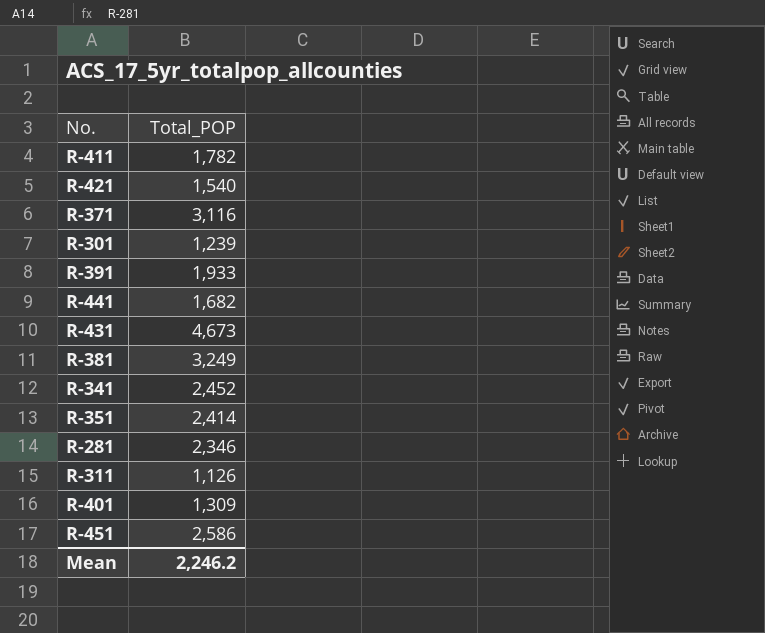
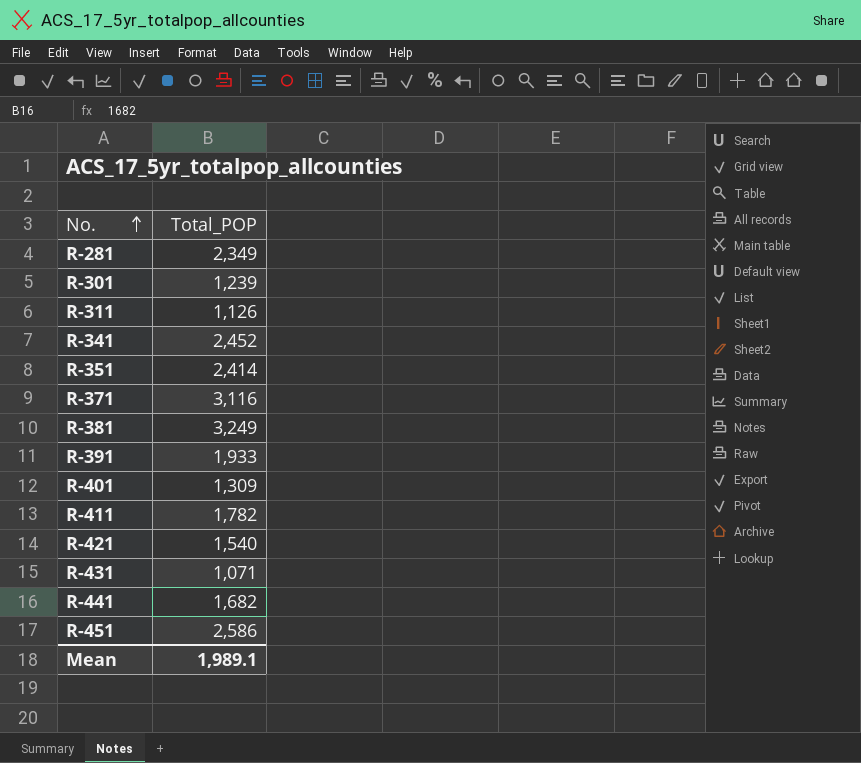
row order: none -> No. ascending
R-281 | Total_POP: 2,346 -> 2,349
R-431 | Total_POP: 4,673 -> 1,071
Mean | Total_POP: 2,246.2 -> 1,989.1

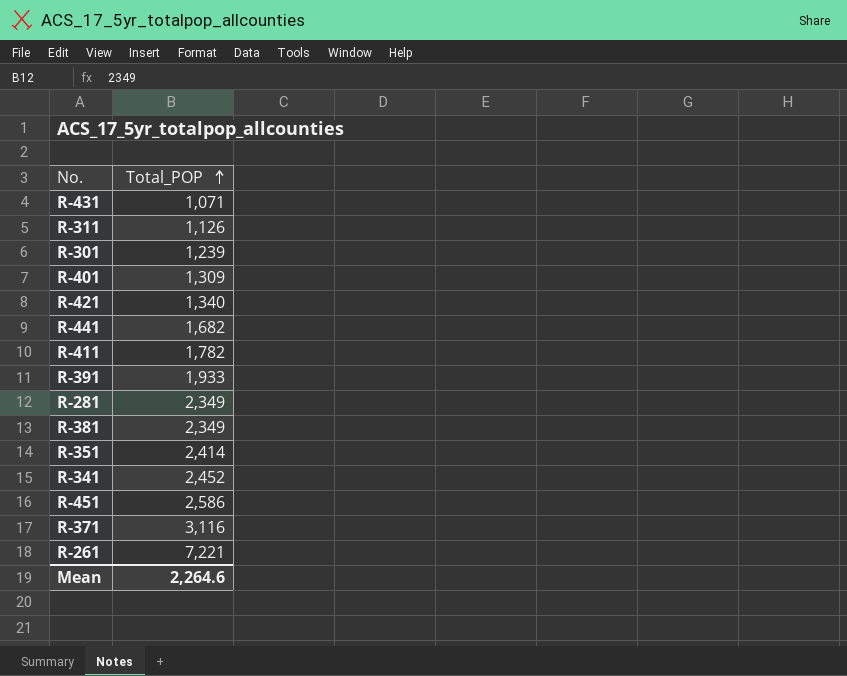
row order: No. ascending -> Total_POP ascending
R-421 | Total_POP: 1,540 -> 1,340
R-381 | Total_POP: 3,249 -> 2,349
row R-261: none -> 7,221
Mean | Total_POP: 1,989.1 -> 2,264.6

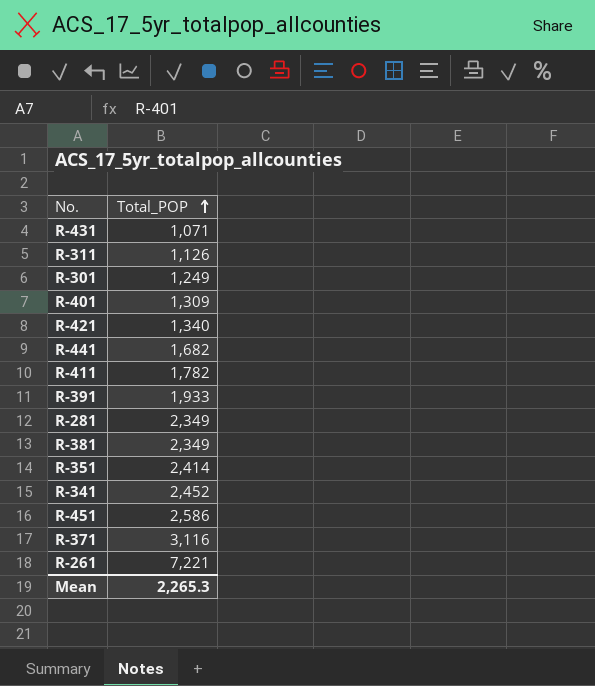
R-301 | Total_POP: 1,239 -> 1,249
Mean | Total_POP: 2,264.6 -> 2,265.3

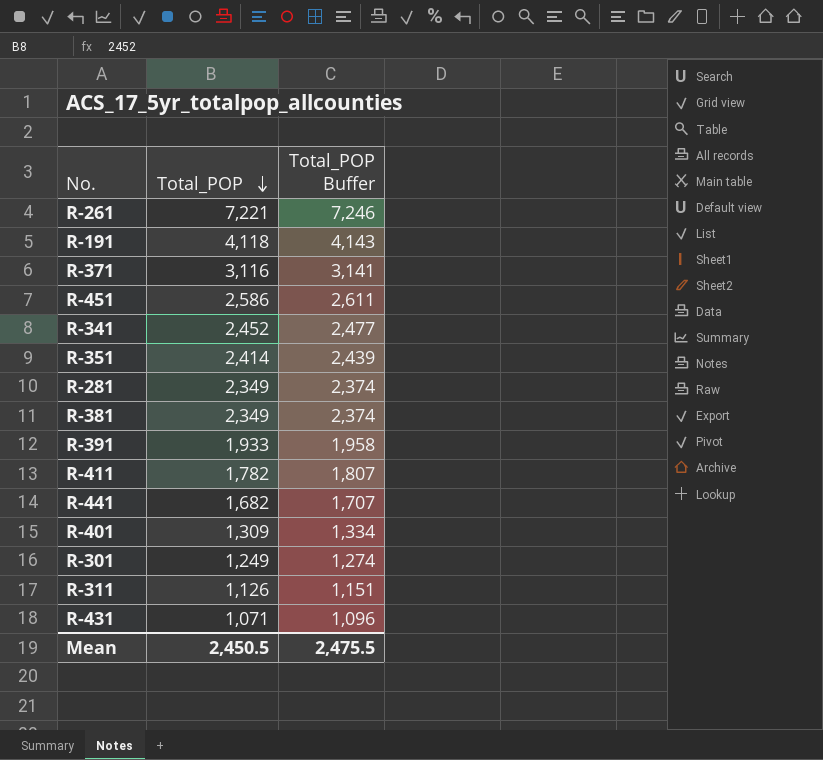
row order: Total_POP ascending -> Total_POP descending
column Total_POP Buffer | formula: none -> [Total_POP] + 25
row R-421: 1,340 -> none
row R-191: none -> 4,118 | 4,143
Mean | Total_POP: 2,265.3 -> 2,450.5

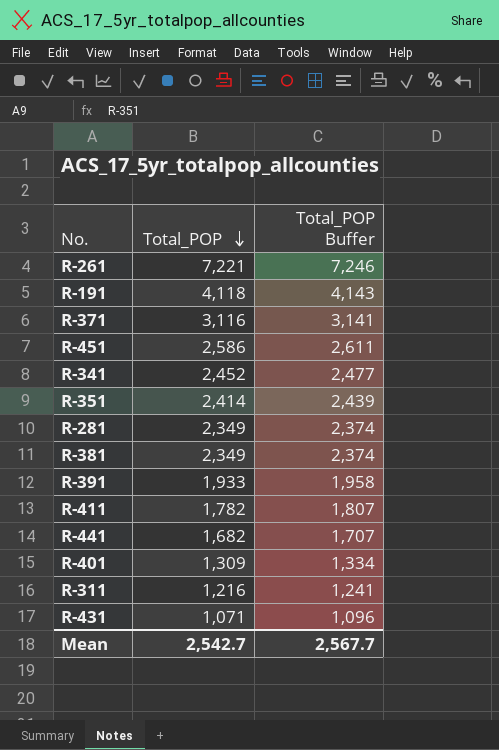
row R-301: 1,249 | 1,274 -> none
R-311 | Total_POP: 1,126 -> 1,216
R-311 | Total_POP Buffer: 1,151 -> 1,241
Mean | Total_POP: 2,450.5 -> 2,542.7
Mean | Total_POP Buffer: 2,475.5 -> 2,567.7

